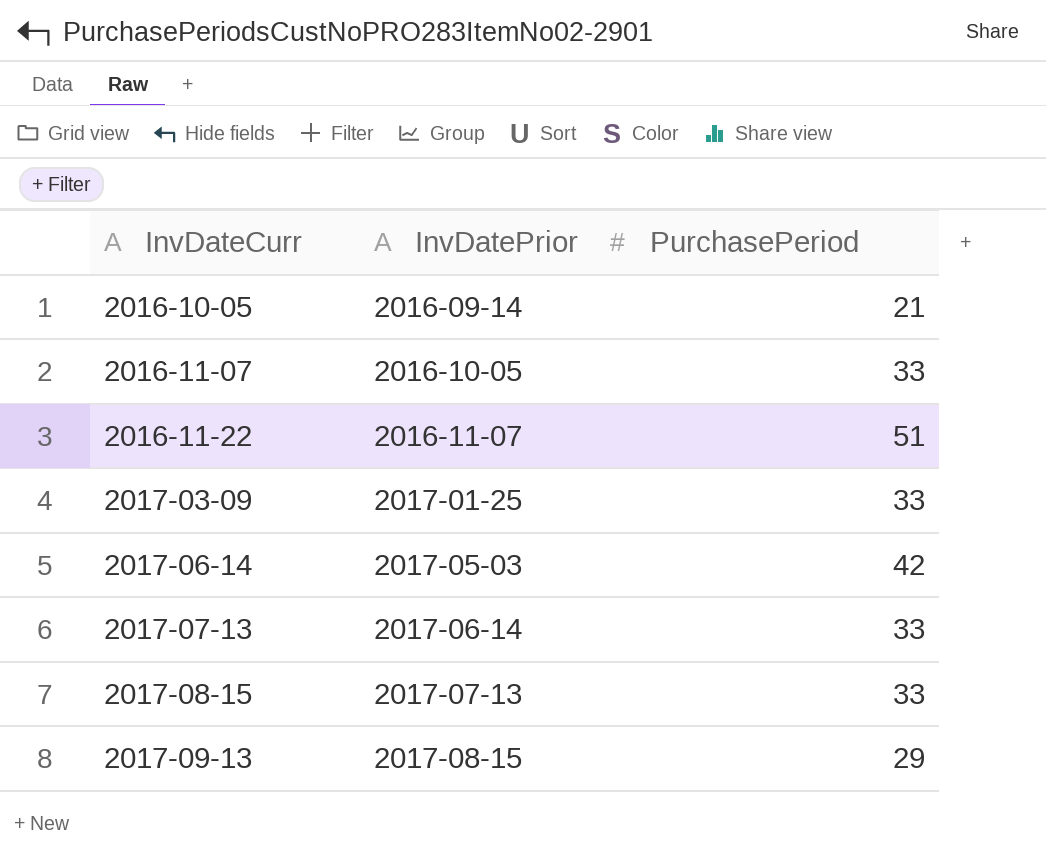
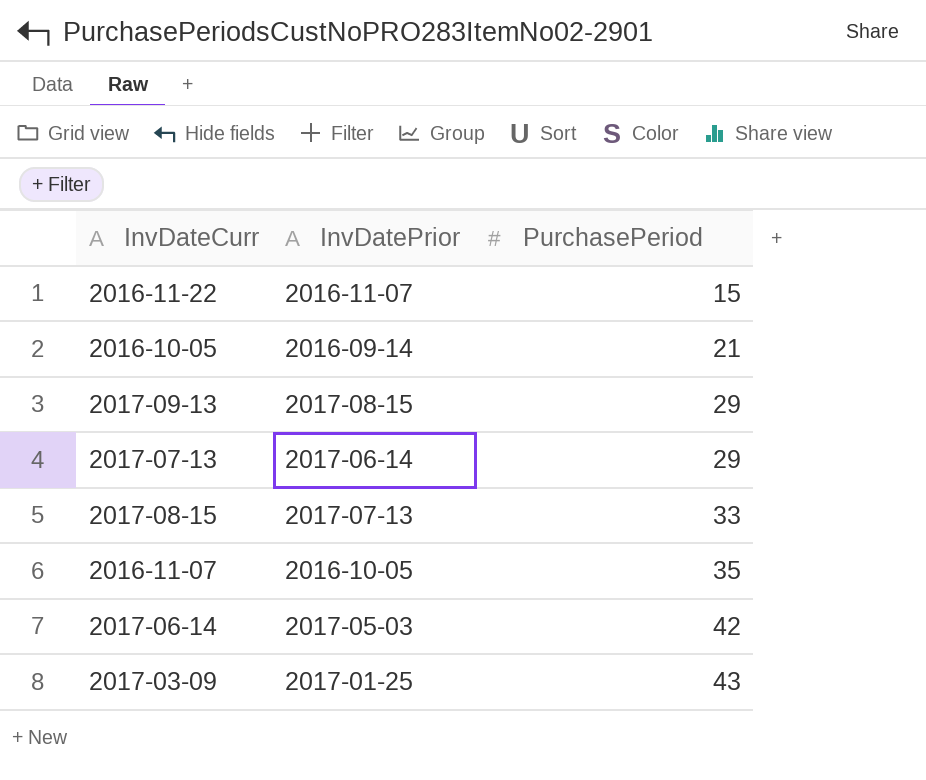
row order: InvDateCurr ascending -> PurchasePeriod ascending
2016-11-22 | PurchasePeriod: 51 -> 15
2017-07-13 | PurchasePeriod: 33 -> 29
2016-11-07 | PurchasePeriod: 33 -> 35
2017-03-09 | PurchasePeriod: 33 -> 43

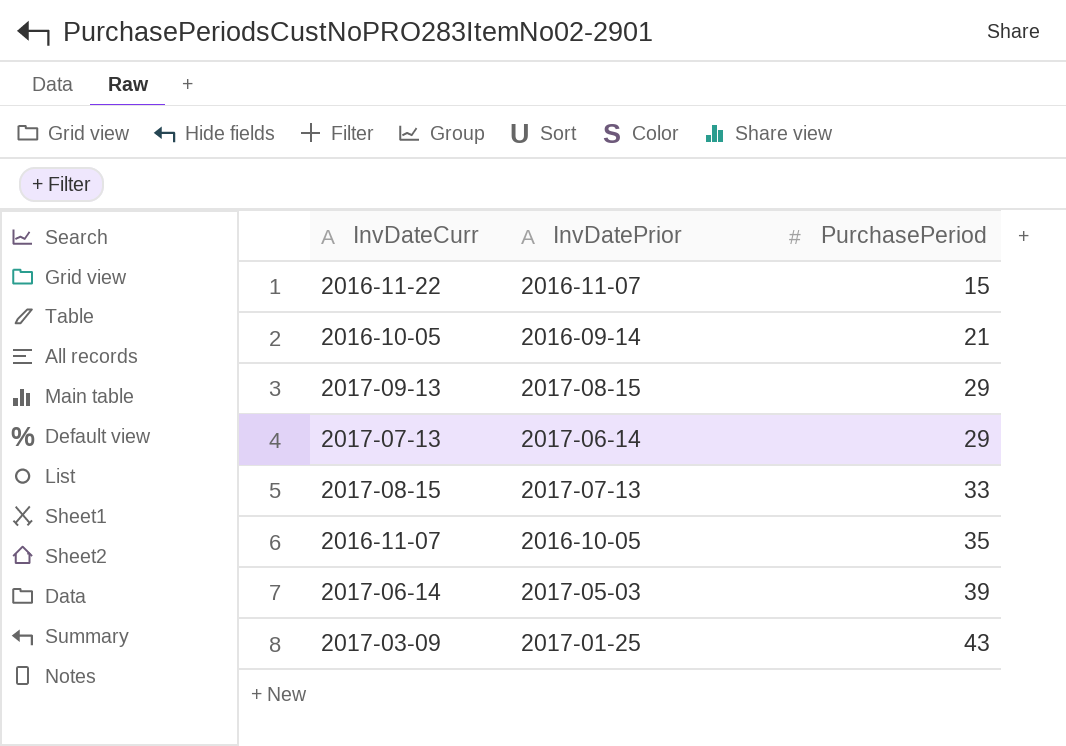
2017-06-14 | PurchasePeriod: 42 -> 39

